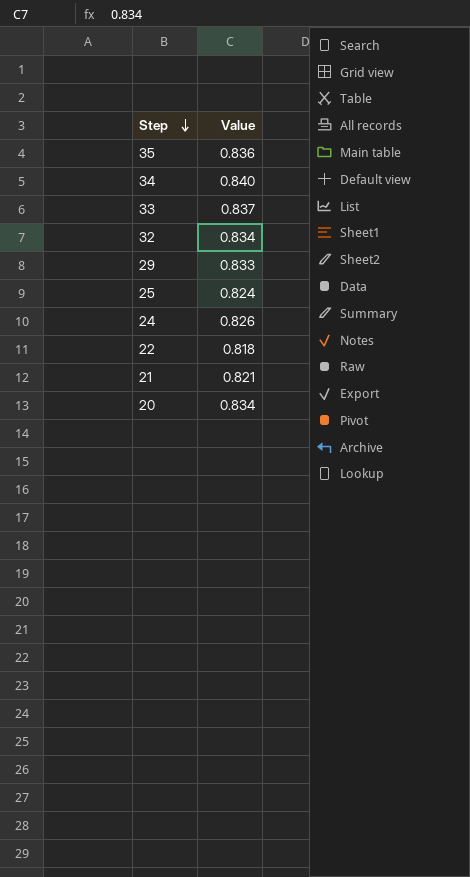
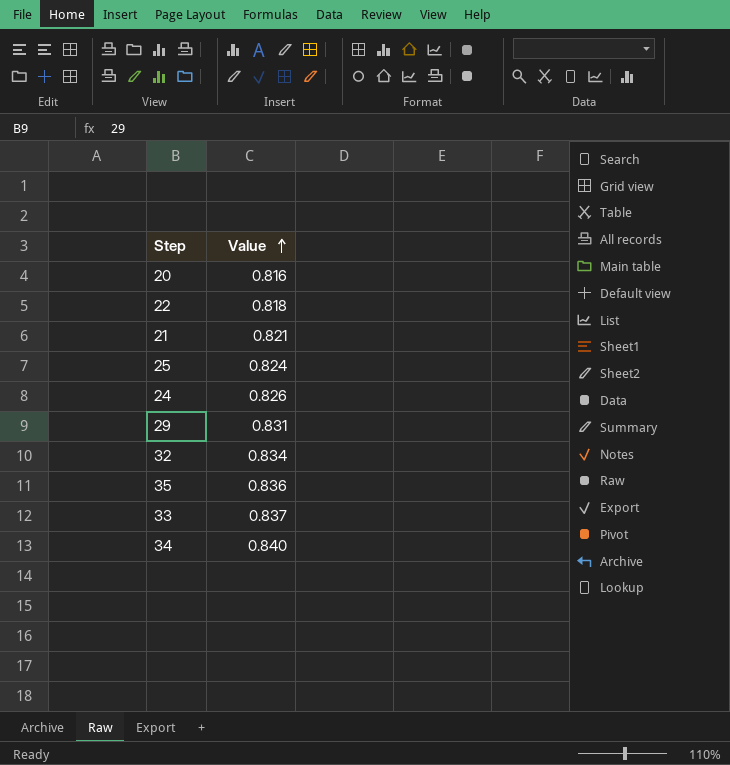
row order: Step descending -> Value ascending
20 | Value: 0.834 -> 0.816
29 | Value: 0.833 -> 0.831

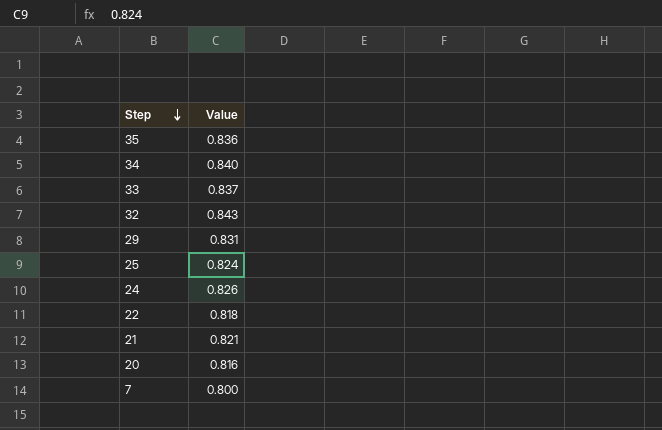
row order: Value ascending -> Step descending
32 | Value: 0.834 -> 0.843
row 7: none -> 0.800

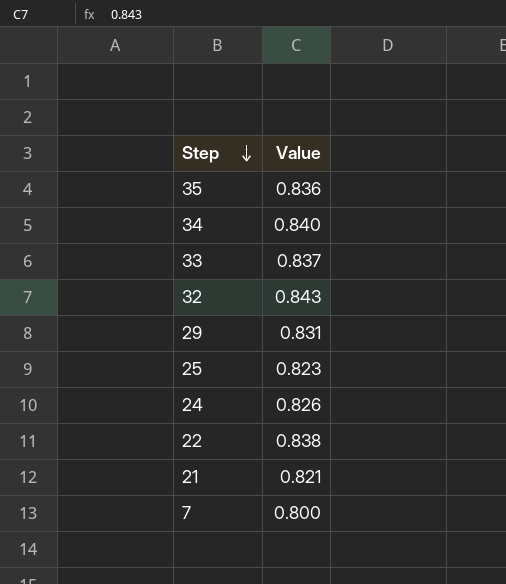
row 20: 0.816 -> none
25 | Value: 0.824 -> 0.823
22 | Value: 0.818 -> 0.838

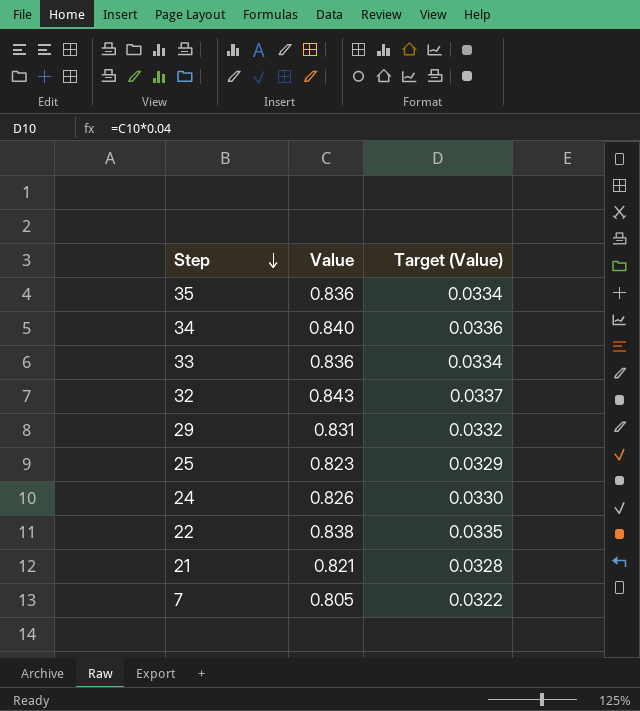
column Target (Value) | formula: none -> [Value] * 0.04
33 | Value: 0.837 -> 0.836
7 | Value: 0.800 -> 0.805

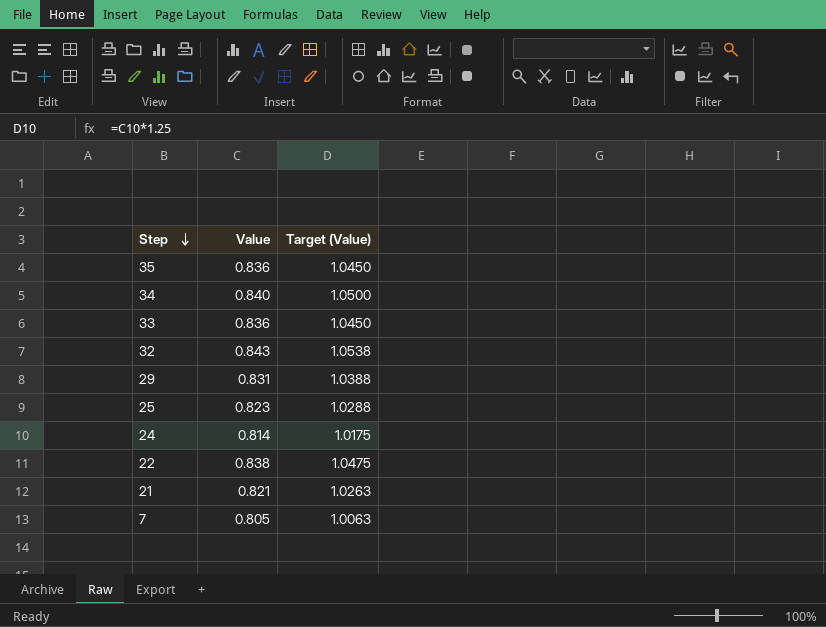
column Target (Value) | formula: [Value] * 0.04 -> [Value] * 1.25
24 | Value: 0.826 -> 0.814

